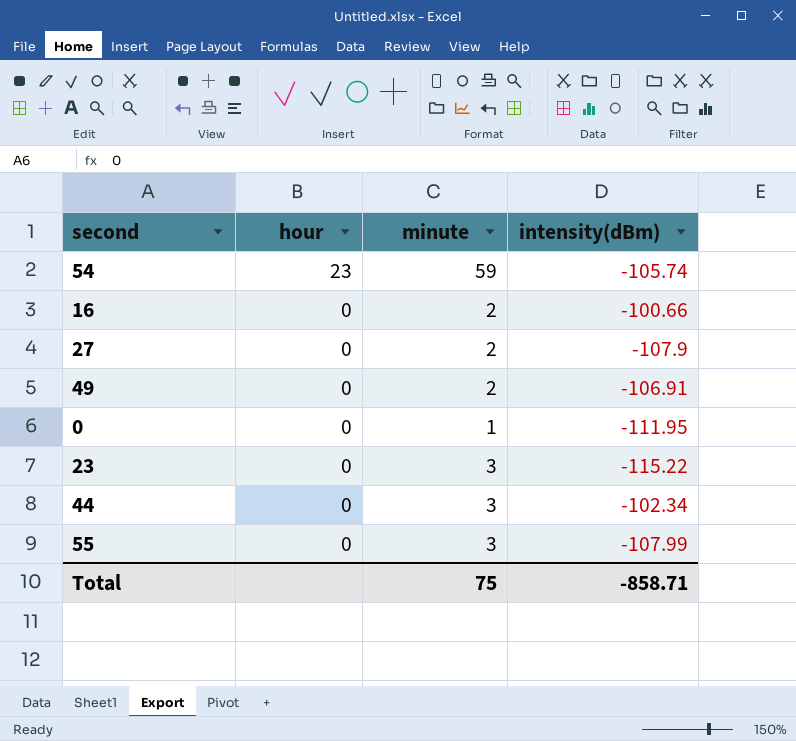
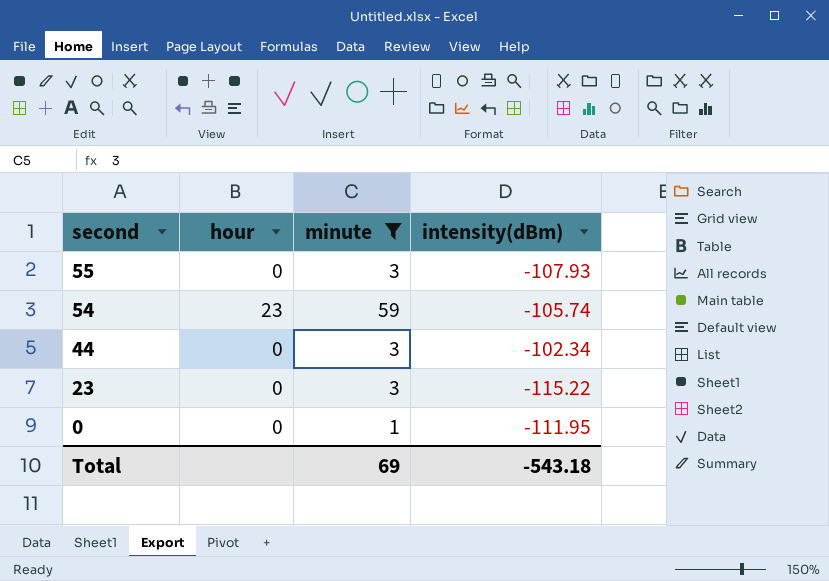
filter: none -> minute != 2
row order: hour descending -> second descending
55 | intensity(dBm): -107.99 -> -107.93
Total | minute: 75 -> 69
Total | intensity(dBm): -858.71 -> -543.18

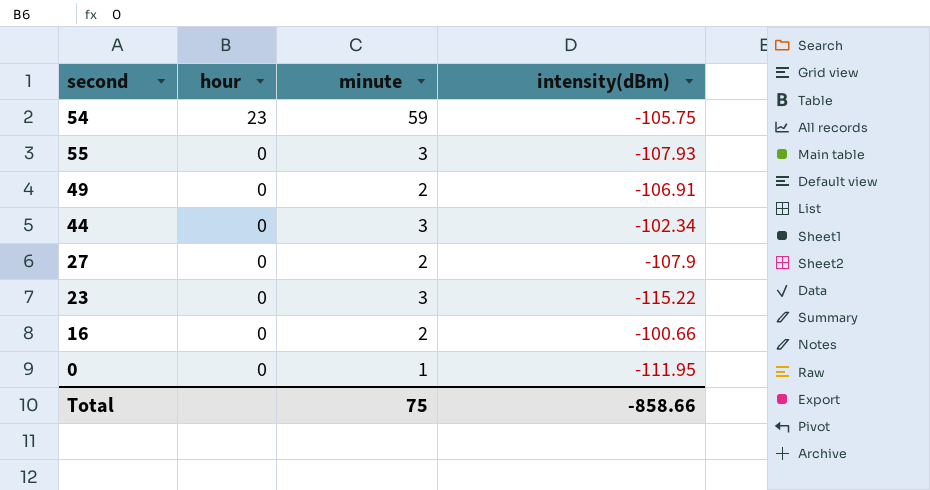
filter: minute != 2 -> none
row order: second descending -> hour descending
54 | intensity(dBm): -105.74 -> -105.75
Total | minute: 69 -> 75
Total | intensity(dBm): -543.18 -> -858.66

